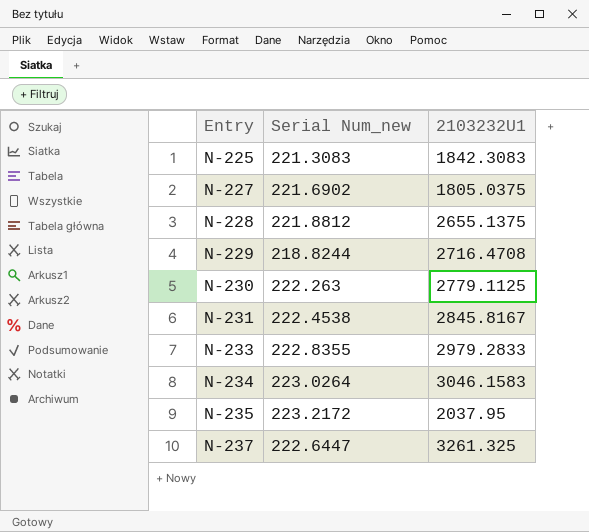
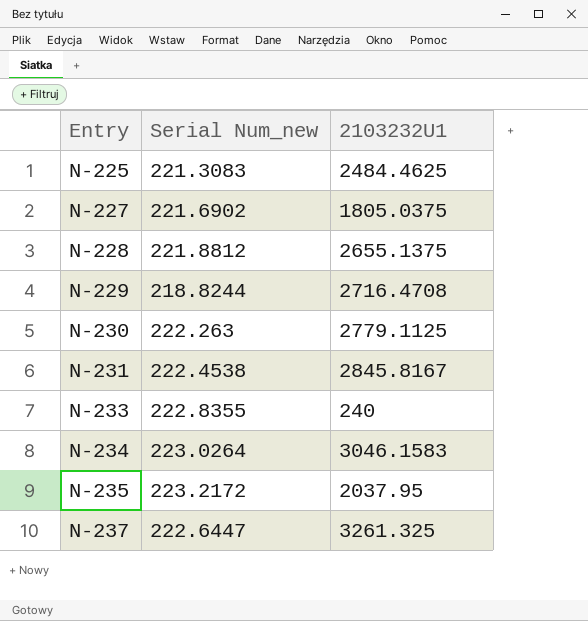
N-225 | 2103232U1: 1842.3083 -> 2484.4625
N-233 | 2103232U1: 2979.2833 -> 240

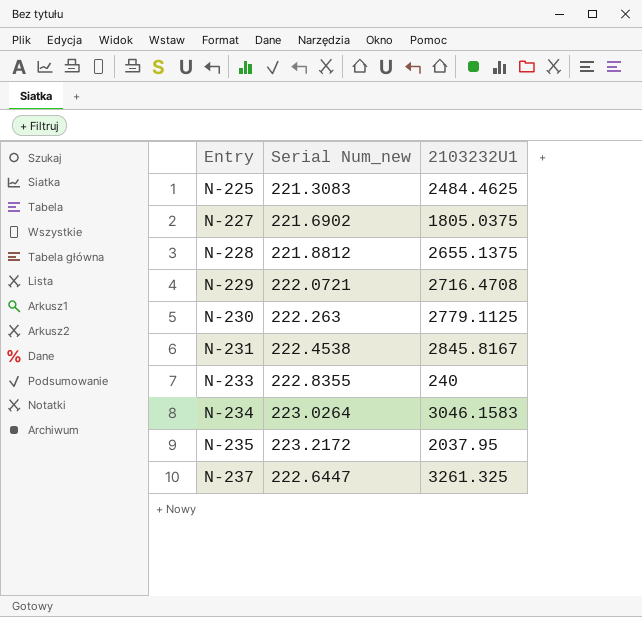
N-229 | Serial Num_new: 218.8244 -> 222.0721

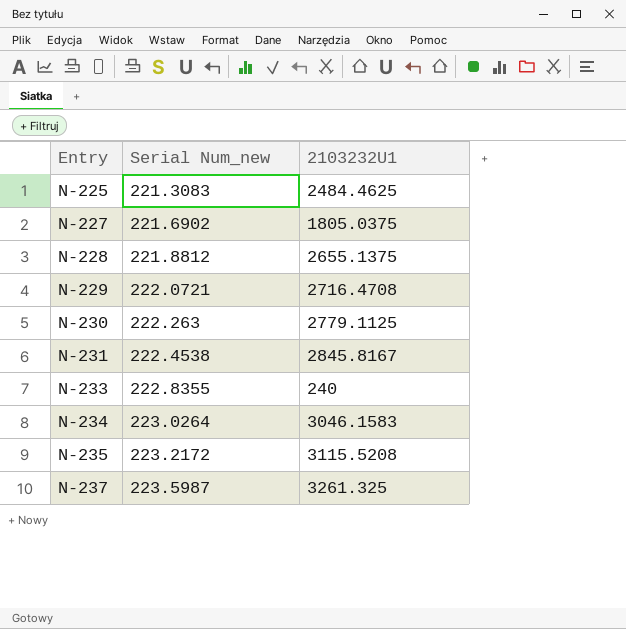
N-235 | 2103232U1: 2037.95 -> 3115.5208
N-237 | Serial Num_new: 222.6447 -> 223.5987

